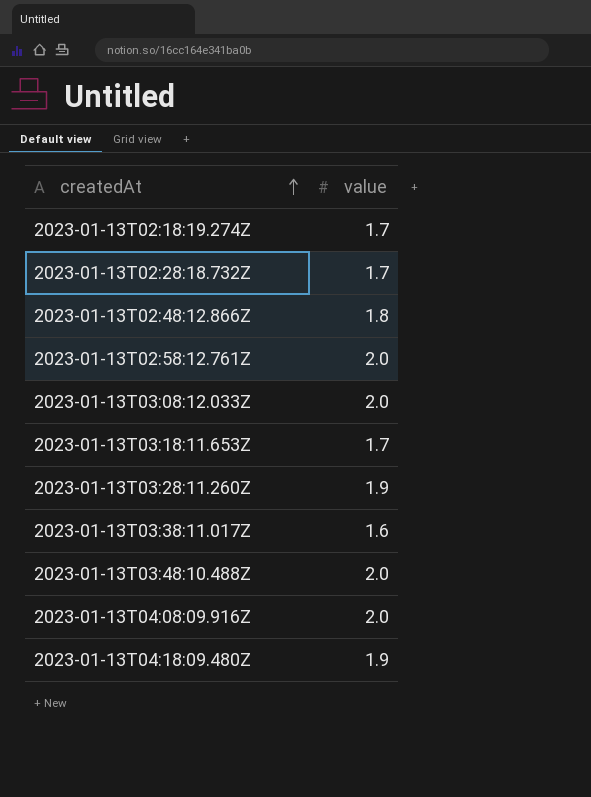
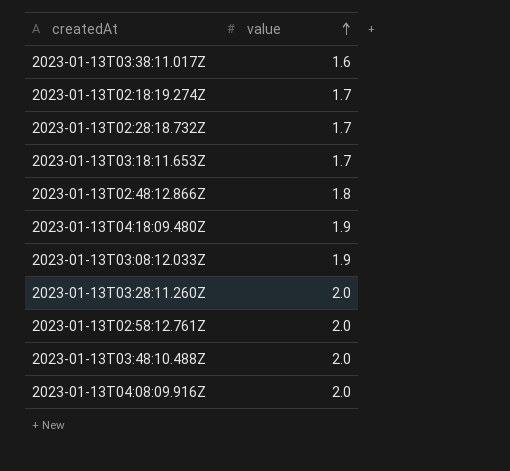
row order: createdAt ascending -> value ascending
2023-01-13T03:08:12.033Z | value: 2.0 -> 1.9
2023-01-13T03:28:11.260Z | value: 1.9 -> 2.0

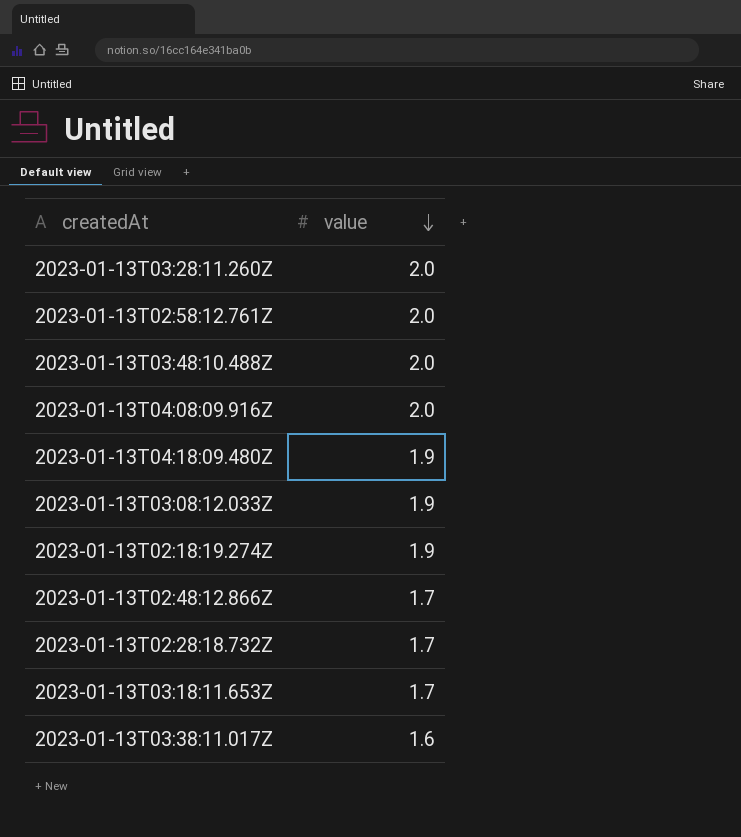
row order: value ascending -> value descending
2023-01-13T02:18:19.274Z | value: 1.7 -> 1.9
2023-01-13T02:48:12.866Z | value: 1.8 -> 1.7

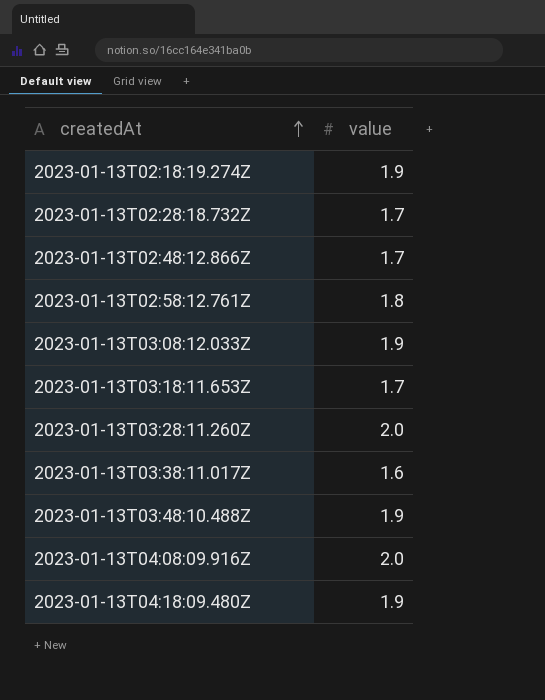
row order: value descending -> createdAt ascending
2023-01-13T02:58:12.761Z | value: 2.0 -> 1.8
2023-01-13T03:48:10.488Z | value: 2.0 -> 1.9

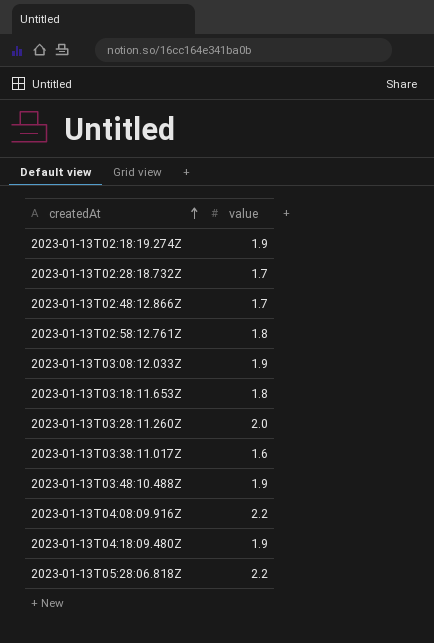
2023-01-13T03:18:11.653Z | value: 1.7 -> 1.8
2023-01-13T04:08:09.916Z | value: 2.0 -> 2.2
row 2023-01-13T05:28:06.818Z: none -> 2.2

